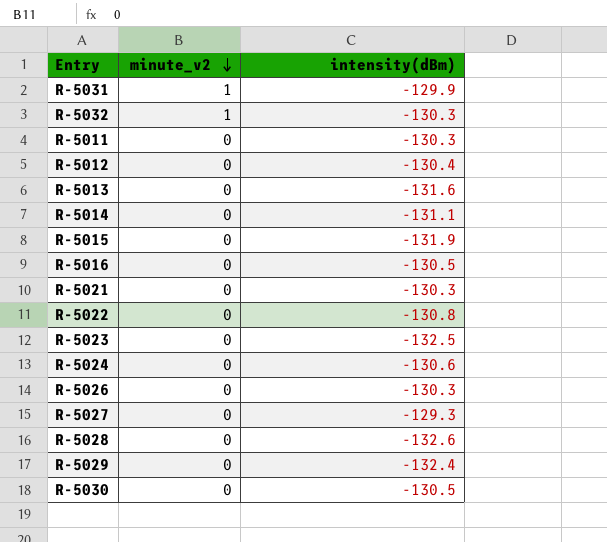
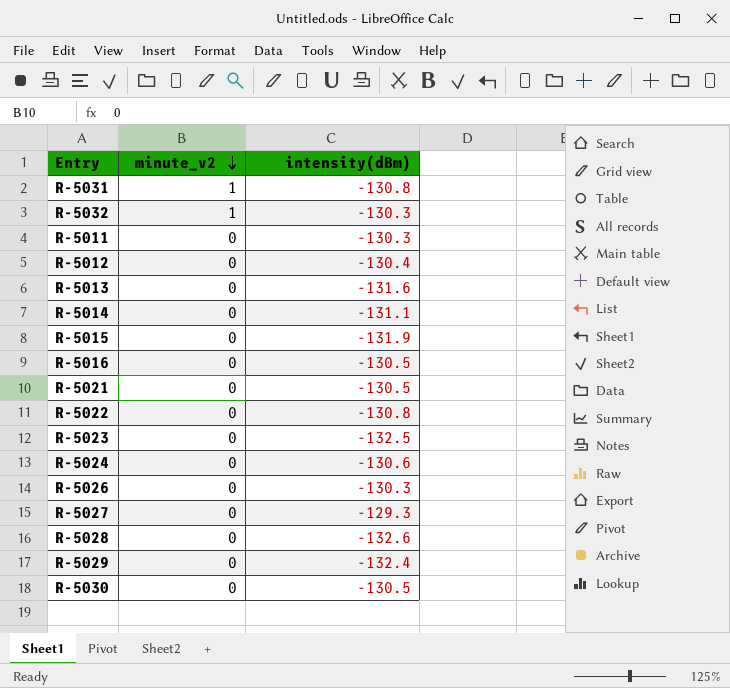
R-5031 | intensity(dBm): -129.9 -> -130.8
R-5021 | intensity(dBm): -130.3 -> -130.5

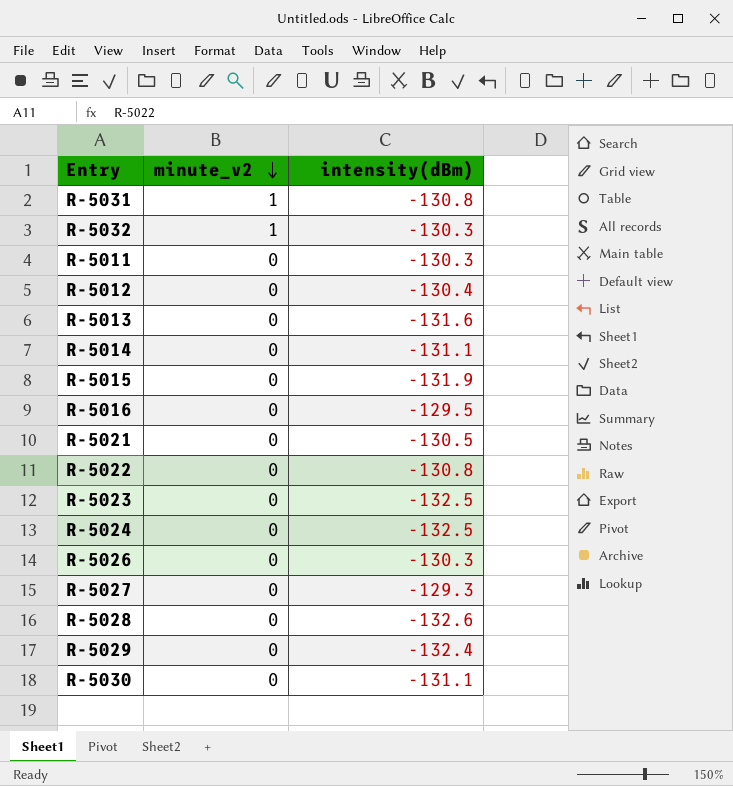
R-5016 | intensity(dBm): -130.5 -> -129.5
R-5024 | intensity(dBm): -130.6 -> -132.5
R-5030 | intensity(dBm): -130.5 -> -131.1

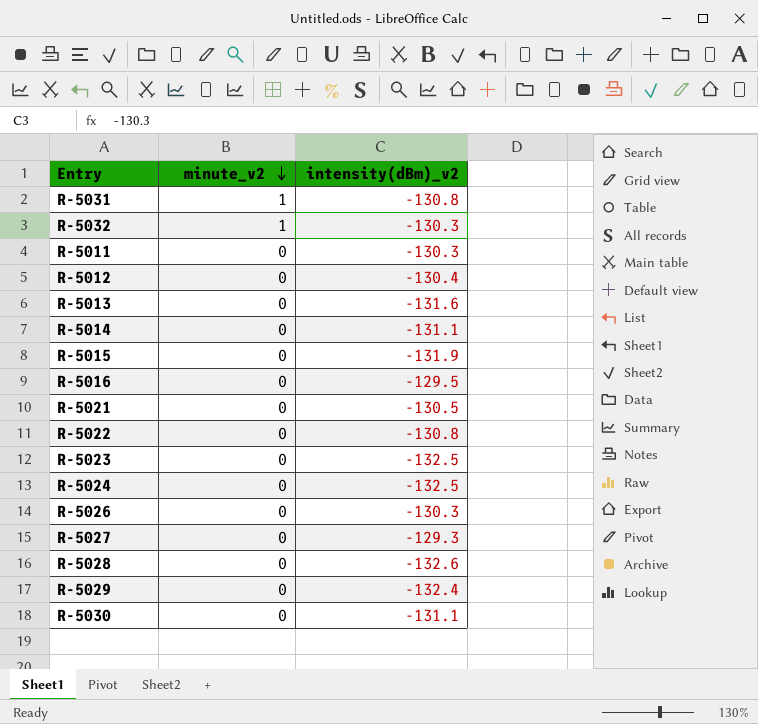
column name: intensity(dBm) -> intensity(dBm)_v2

